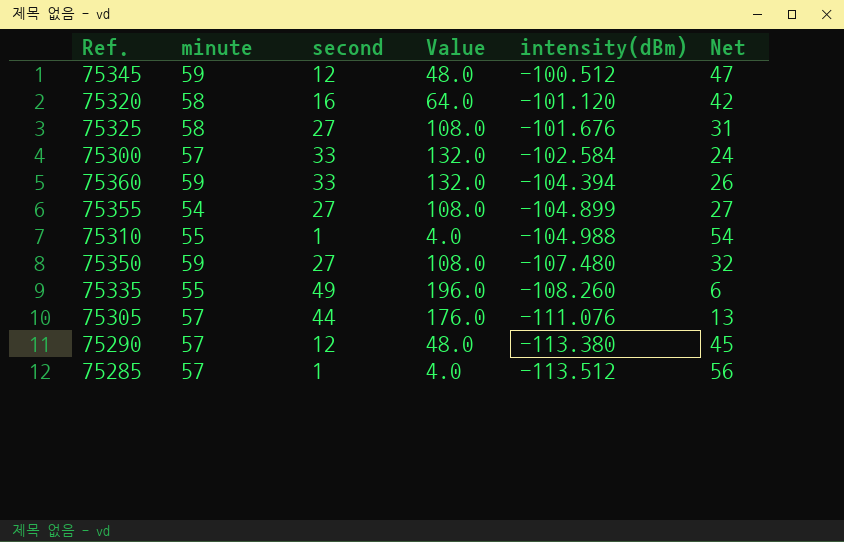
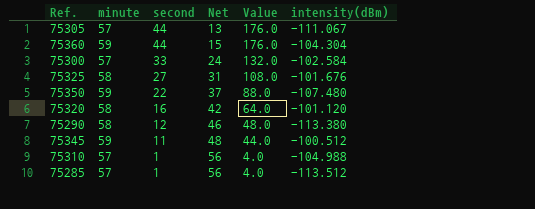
row order: intensity(dBm) descending -> second descending
column Net | position: 6 -> 4
row 75355: 54 | 27 | 108.0 | -104.899 | 27 -> none
row 75335: 55 | 49 | 196.0 | -108.260 | 6 -> none
75305 | intensity(dBm): -111.076 -> -111.067
75360 | second: 33 -> 44
75360 | Net: 26 -> 15
75360 | Value: 132.0 -> 176.0
75360 | intensity(dBm): -104.394 -> -104.304
75350 | second: 27 -> 22
75350 | Net: 32 -> 37
75350 | Value: 108.0 -> 88.0
75290 | minute: 57 -> 58
75290 | Net: 45 -> 46
75345 | second: 12 -> 11
75345 | Net: 47 -> 48
75345 | Value: 48.0 -> 44.0
75310 | minute: 55 -> 57
75310 | Net: 54 -> 56

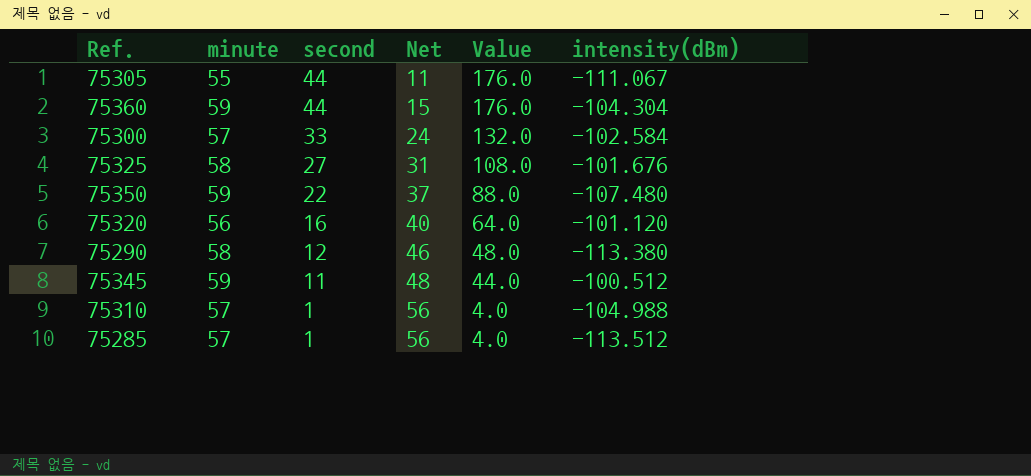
75305 | minute: 57 -> 55
75305 | Net: 13 -> 11
75320 | minute: 58 -> 56
75320 | Net: 42 -> 40

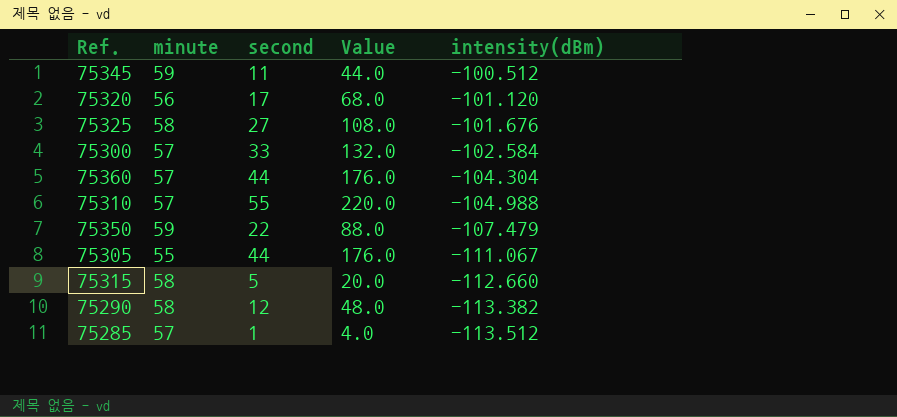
row order: second descending -> intensity(dBm) descending
column Net | formula: [minute] - [second] -> none
75320 | second: 16 -> 17
75320 | Value: 64.0 -> 68.0
75360 | minute: 59 -> 57
75310 | second: 1 -> 55
75310 | Value: 4.0 -> 220.0
75350 | intensity(dBm): -107.480 -> -107.479
row 75315: none -> 58 | 5 | 20.0 | -112.660
75290 | intensity(dBm): -113.380 -> -113.382

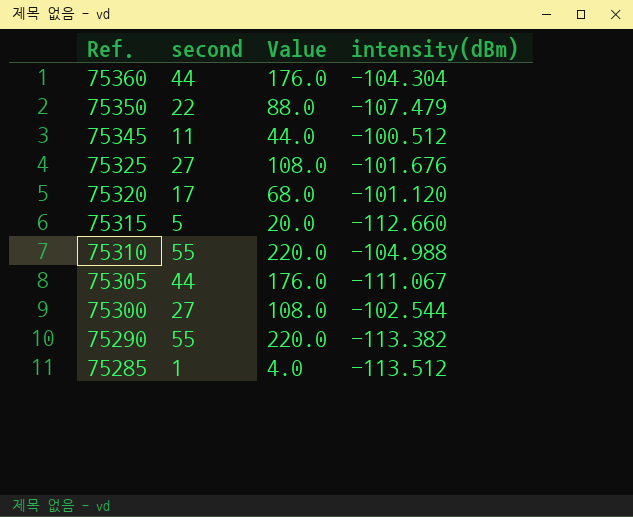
row order: intensity(dBm) descending -> Ref. descending
column minute | position: 2 -> none
75300 | second: 33 -> 27
75300 | Value: 132.0 -> 108.0
75300 | intensity(dBm): -102.584 -> -102.544
75290 | second: 12 -> 55
75290 | Value: 48.0 -> 220.0

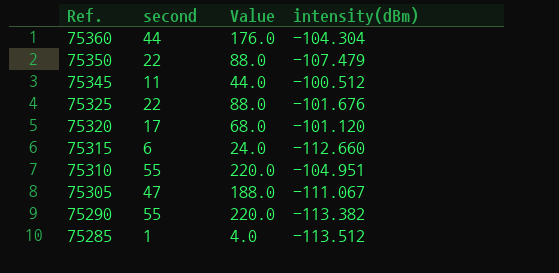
row 75300: 27 | 108.0 | -102.544 -> none
75325 | second: 27 -> 22
75325 | Value: 108.0 -> 88.0
75315 | second: 5 -> 6
75315 | Value: 20.0 -> 24.0
75310 | intensity(dBm): -104.988 -> -104.951
75305 | second: 44 -> 47
75305 | Value: 176.0 -> 188.0

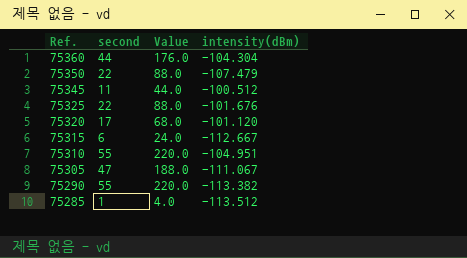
75315 | intensity(dBm): -112.660 -> -112.667

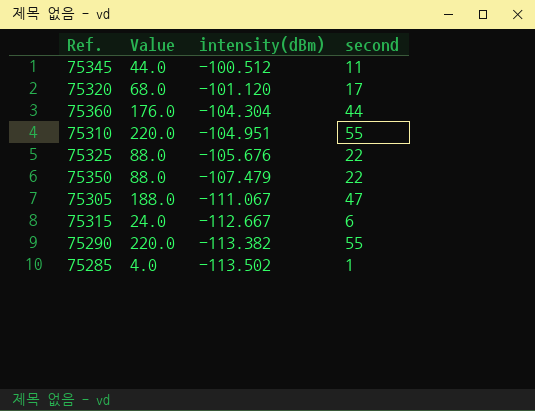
row order: Ref. descending -> intensity(dBm) descending
column second | position: 2 -> 4
75325 | intensity(dBm): -101.676 -> -105.676
75285 | intensity(dBm): -113.512 -> -113.502

